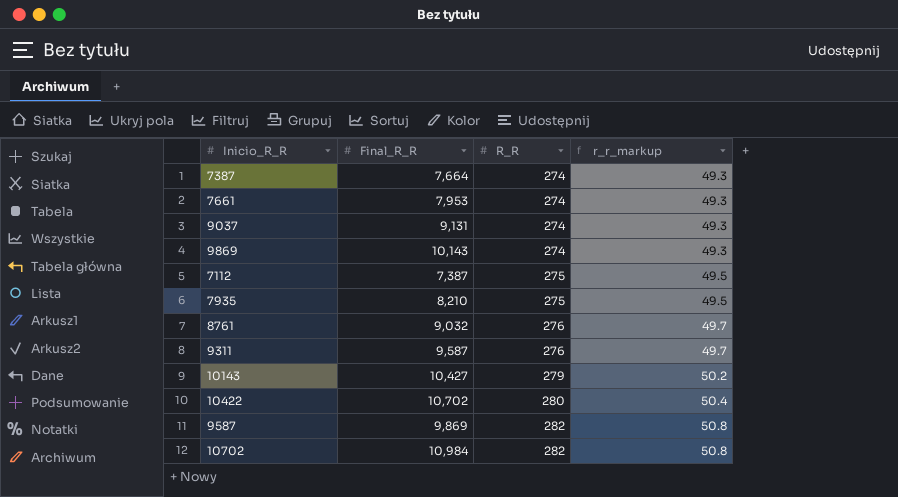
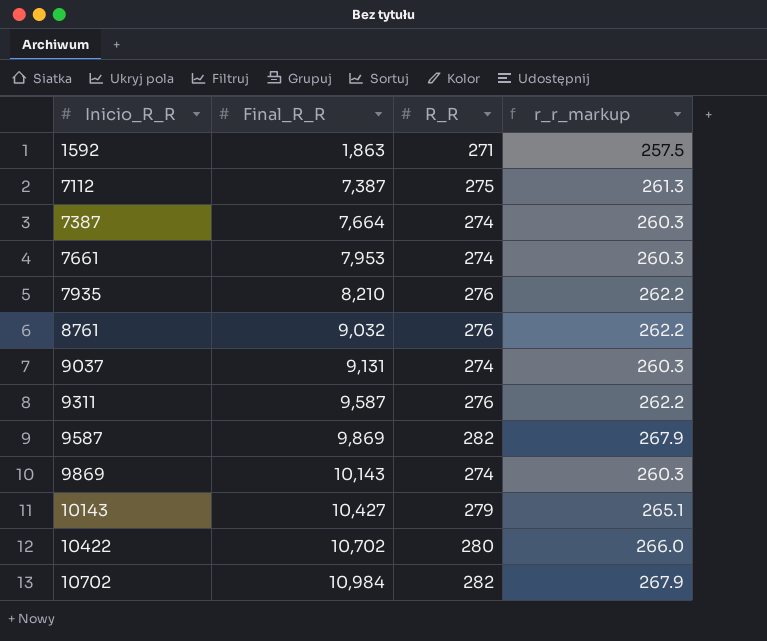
row order: R_R ascending -> Inicio_R_R ascending
column r_r_markup | formula: [R_R] * 0.18 -> [R_R] * 0.95
row 1592: none -> 1,863 | 271 | 257.5
7935 | R_R: 275 -> 276

